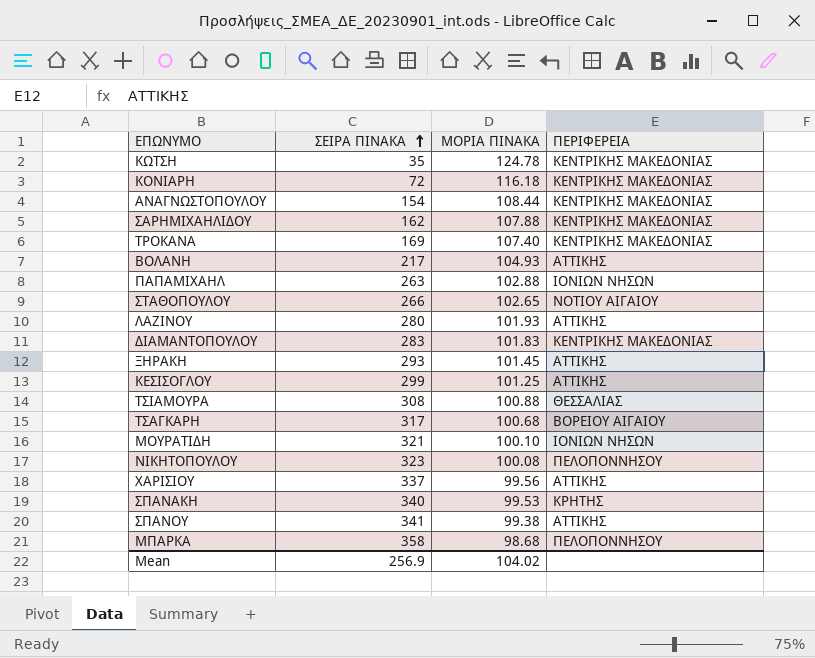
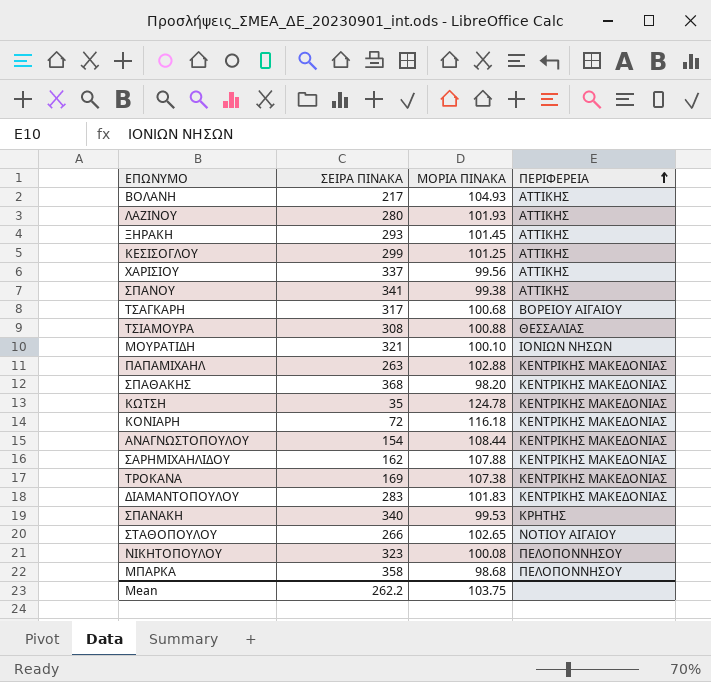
row order: ΣΕΙΡΑ ΠΙΝΑΚΑ ascending -> ΠΕΡΙΦΕΡΕΙΑ ascending
ΠΑΠΑΜΙΧΑΗΛ | ΠΕΡΙΦΕΡΕΙΑ: ΙΟΝΙΩΝ ΝΗΣΩΝ -> ΚΕΝΤΡΙΚΗΣ ΜΑΚΕΔΟΝΙΑΣ
row ΣΠΑΘΑΚΗΣ: none -> 368 | 98.20 | ΚΕΝΤΡΙΚΗΣ ΜΑΚΕΔΟΝΙΑΣ
ΤΡΟΚΑΝΑ | ΜΟΡΙΑ ΠΙΝΑΚΑ: 107.40 -> 107.38
Mean | ΣΕΙΡΑ ΠΙΝΑΚΑ: 256.9 -> 262.2
Mean | ΜΟΡΙΑ ΠΙΝΑΚΑ: 104.02 -> 103.75

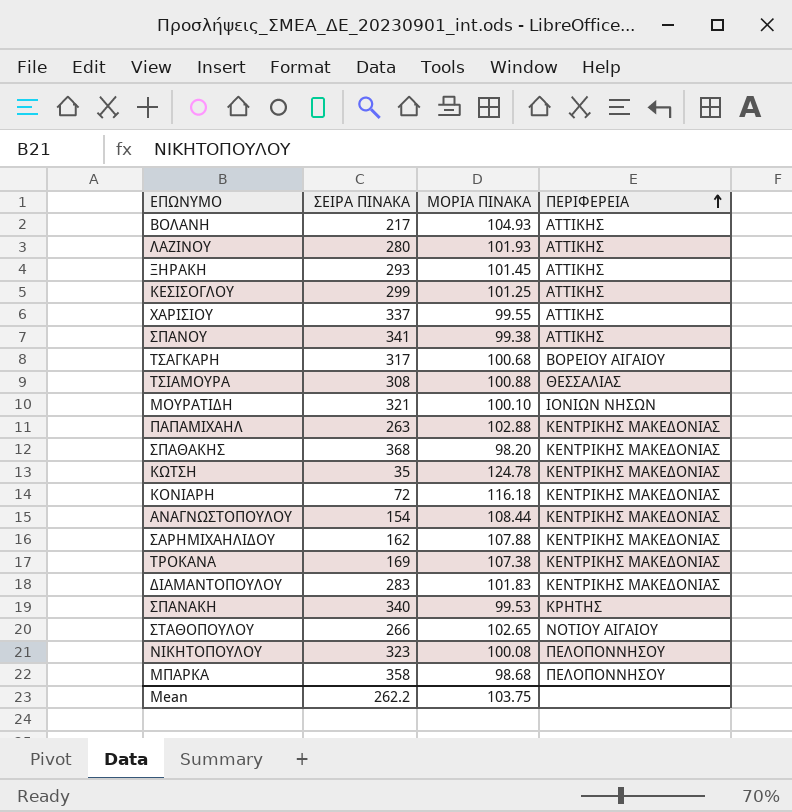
ΧΑΡΙΣΙΟΥ | ΜΟΡΙΑ ΠΙΝΑΚΑ: 99.56 -> 99.55

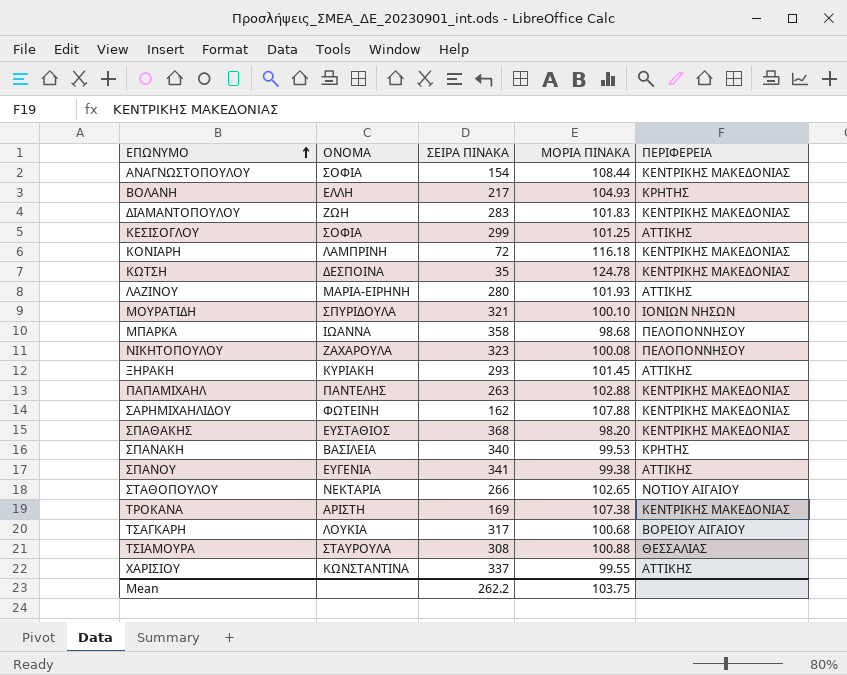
row order: ΠΕΡΙΦΕΡΕΙΑ ascending -> ΕΠΩΝΥΜΟ ascending
column ΟΝΟΜΑ | position: none -> 2
ΒΟΛΑΝΗ | ΠΕΡΙΦΕΡΕΙΑ: ΑΤΤΙΚΗΣ -> ΚΡΗΤΗΣ

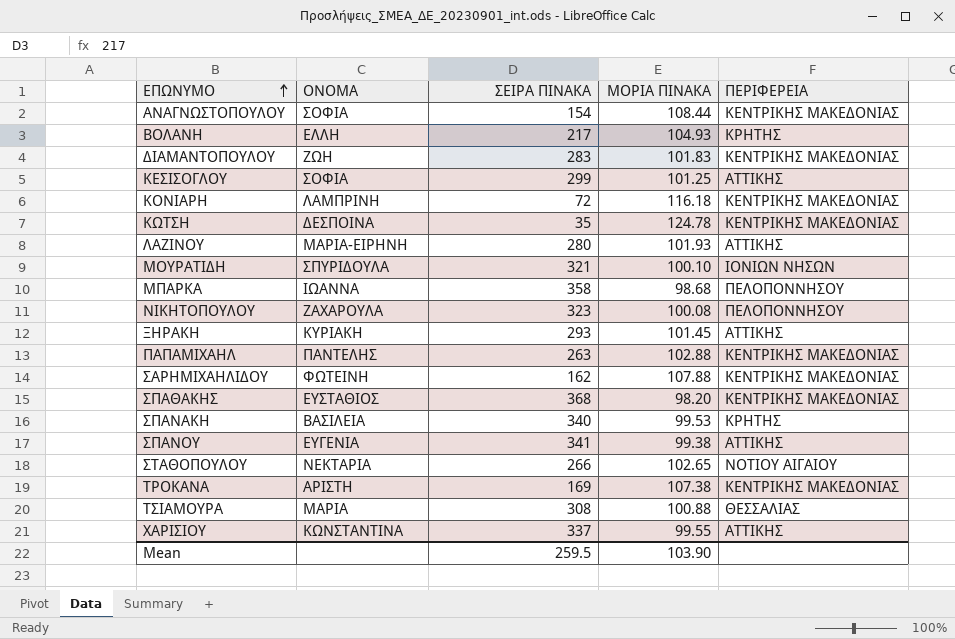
row ΤΣΑΓΚΑΡΗ: ΛΟΥΚΙΑ | 317 | 100.68 | ΒΟΡΕΙΟΥ ΑΙΓΑΙΟΥ -> none
ΤΣΙΑΜΟΥΡΑ | ΟΝΟΜΑ: ΣΤΑΥΡΟΥΛΑ -> ΜΑΡΙΑ
Mean | ΣΕΙΡΑ ΠΙΝΑΚΑ: 262.2 -> 259.5
Mean | ΜΟΡΙΑ ΠΙΝΑΚΑ: 103.75 -> 103.90

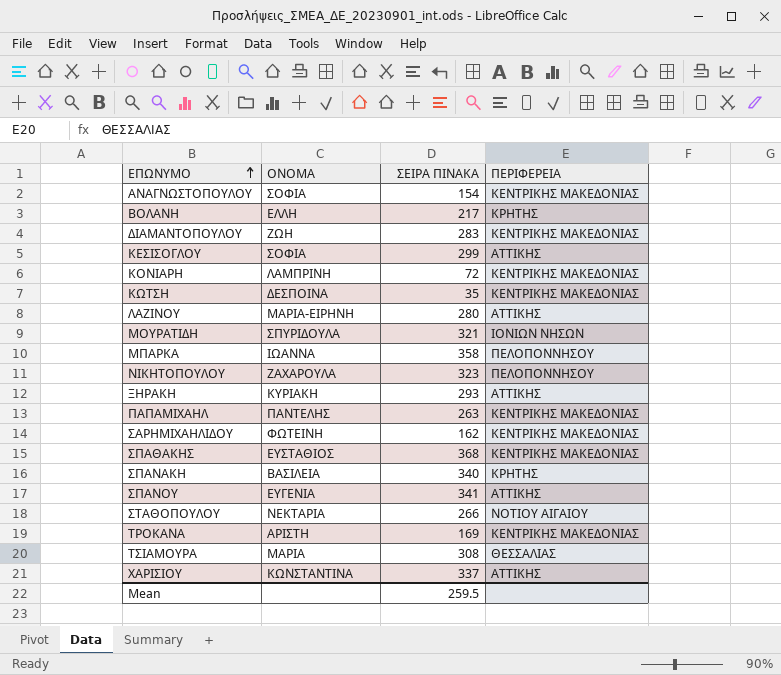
column ΜΟΡΙΑ ΠΙΝΑΚΑ | position: 4 -> none

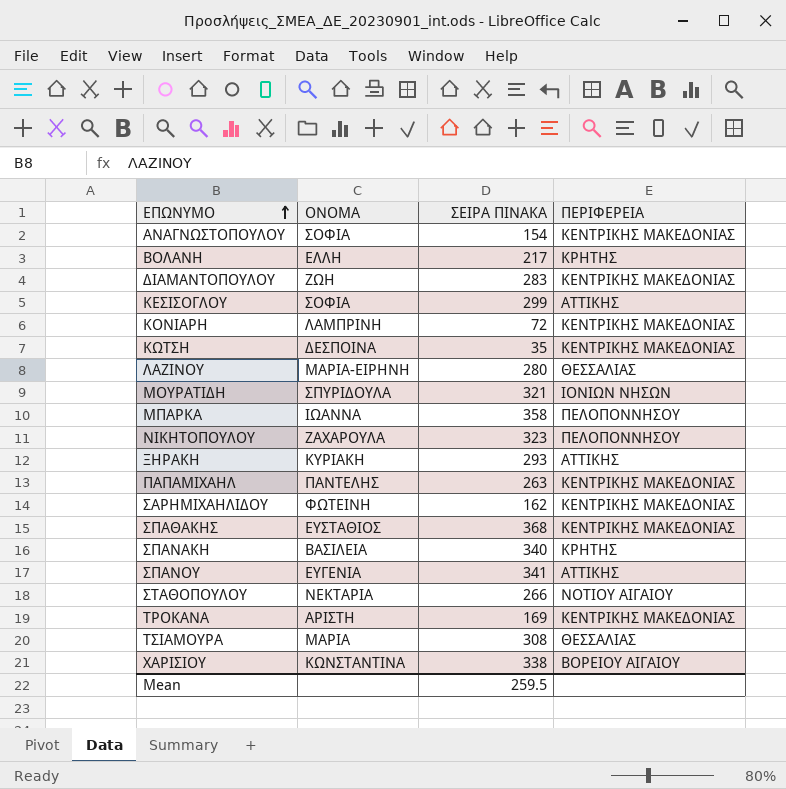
ΛΑΖΙΝΟΥ | ΠΕΡΙΦΕΡΕΙΑ: ΑΤΤΙΚΗΣ -> ΘΕΣΣΑΛΙΑΣ
ΧΑΡΙΣΙΟΥ | ΣΕΙΡΑ ΠΙΝΑΚΑ: 337 -> 338
ΧΑΡΙΣΙΟΥ | ΠΕΡΙΦΕΡΕΙΑ: ΑΤΤΙΚΗΣ -> ΒΟΡΕΙΟΥ ΑΙΓΑΙΟΥ

